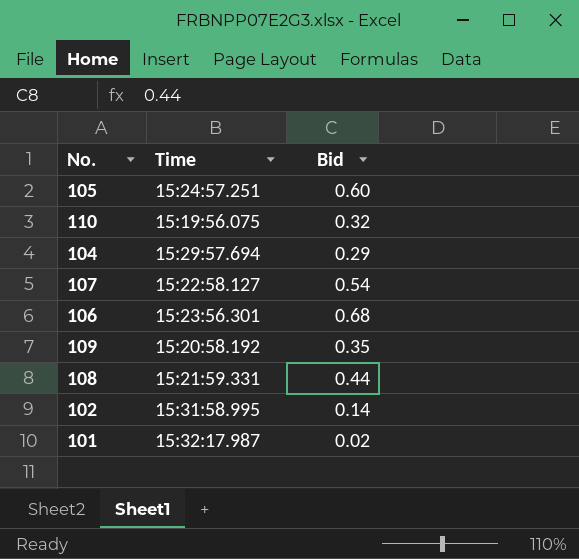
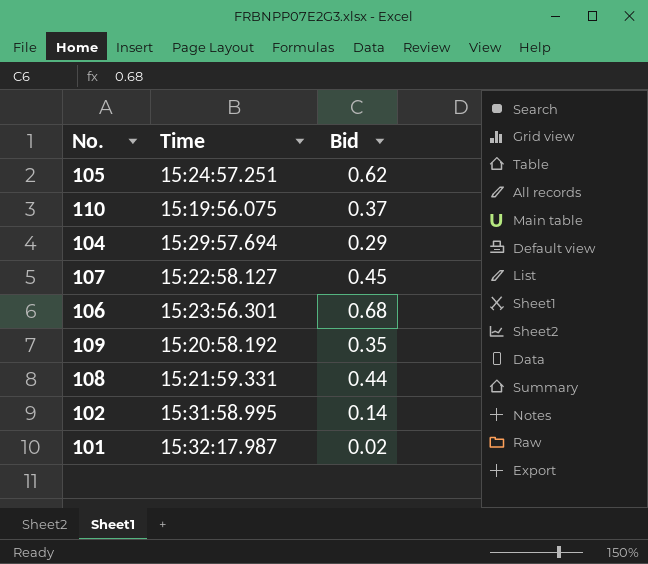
105 | Bid: 0.60 -> 0.62
110 | Bid: 0.32 -> 0.37
107 | Bid: 0.54 -> 0.45

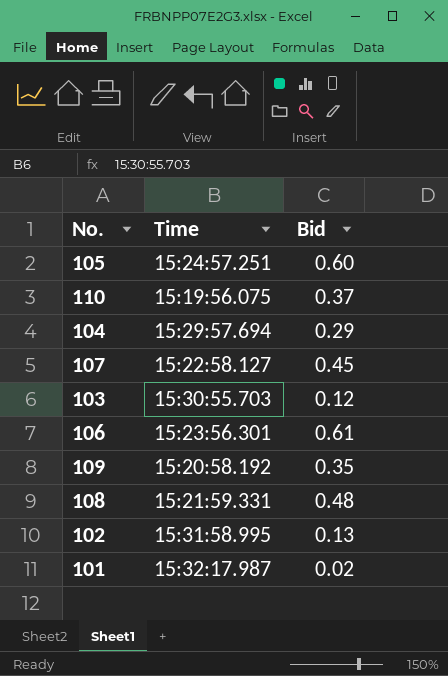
105 | Bid: 0.62 -> 0.60
row 103: none -> 15:30:55.703 | 0.12
106 | Bid: 0.68 -> 0.61
108 | Bid: 0.44 -> 0.48
102 | Bid: 0.14 -> 0.13

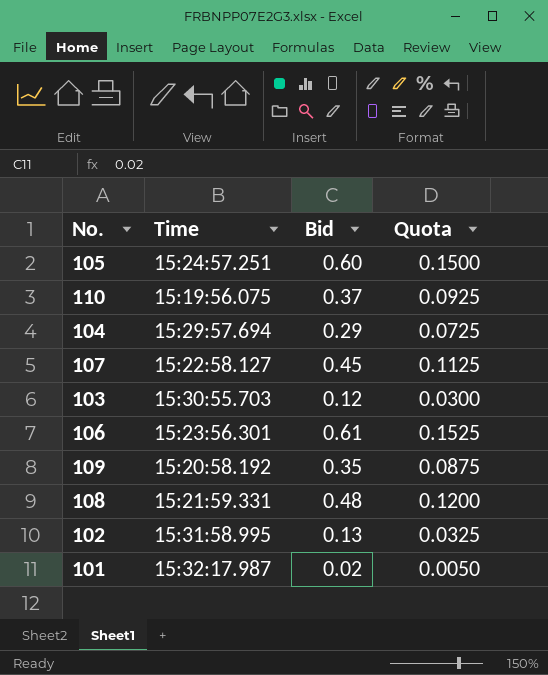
column Quota | formula: none -> [Bid] * 0.25

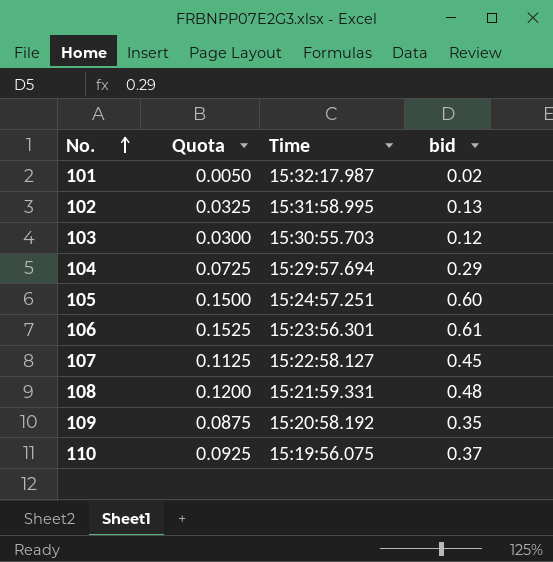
row order: none -> No. ascending
column Quota | position: 4 -> 2
column name: Bid -> bid

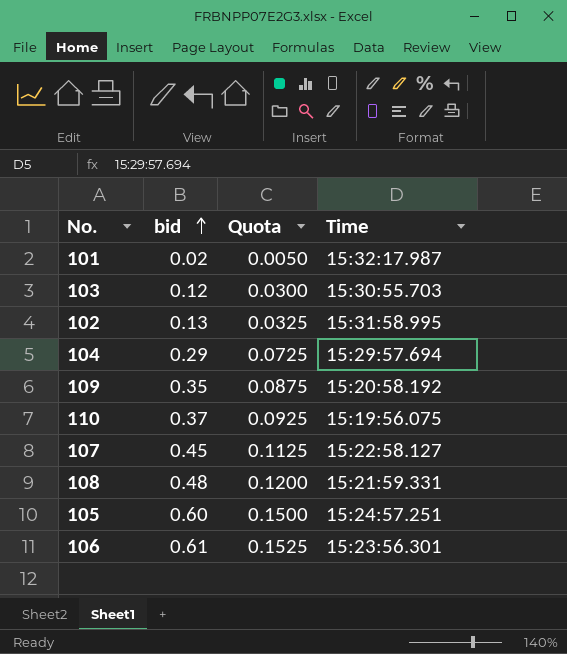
row order: No. ascending -> bid ascending
column bid | position: 4 -> 2

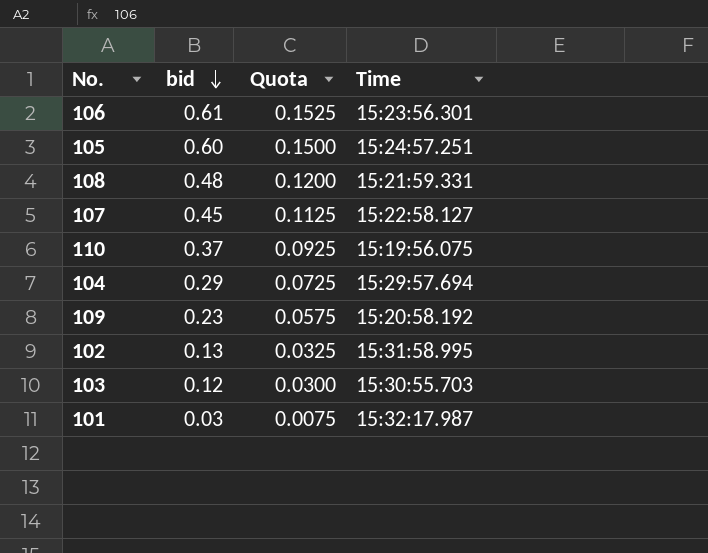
row order: bid ascending -> bid descending
109 | bid: 0.35 -> 0.23
109 | Quota: 0.0875 -> 0.0575
101 | bid: 0.02 -> 0.03
101 | Quota: 0.0050 -> 0.0075

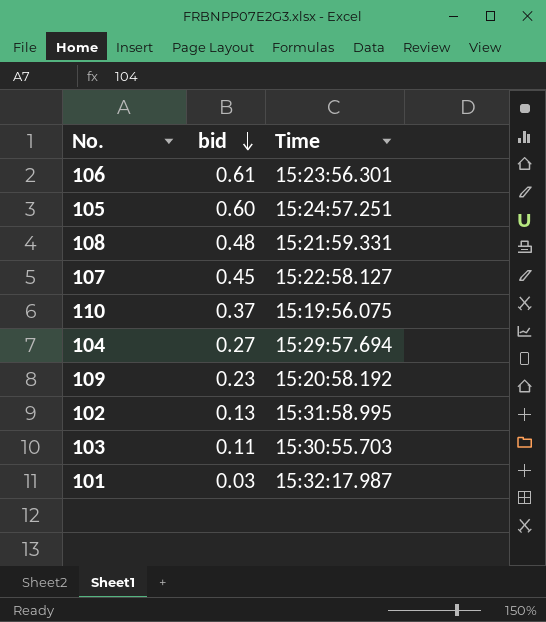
column Quota | formula: [bid] * 0.25 -> none
104 | bid: 0.29 -> 0.27
103 | bid: 0.12 -> 0.11

